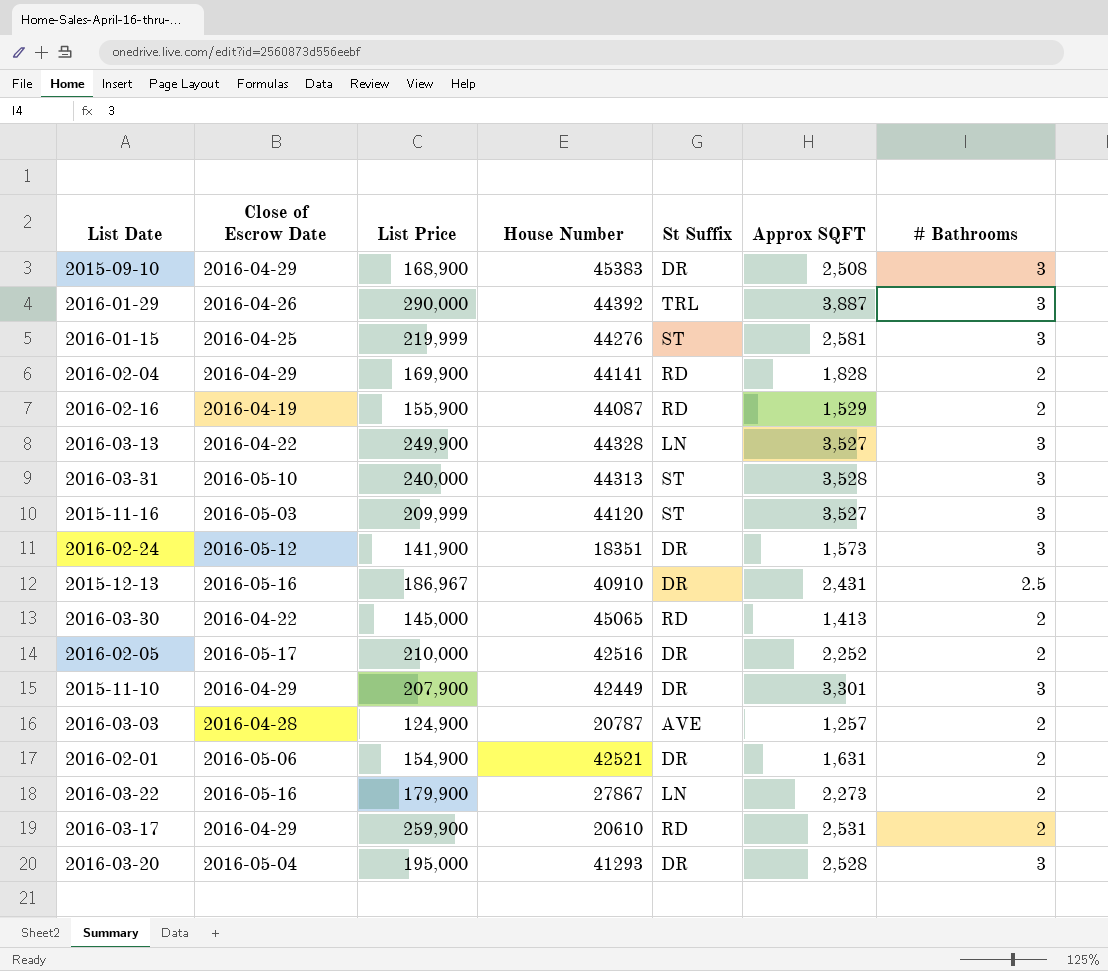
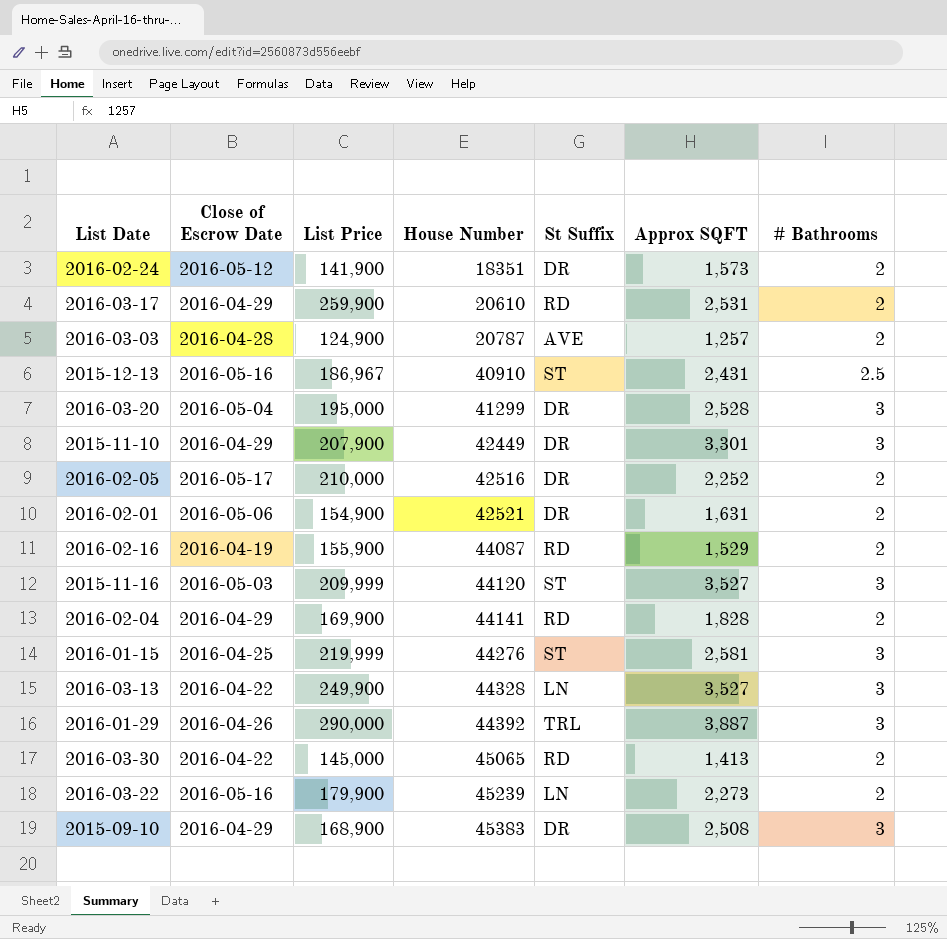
row order: none -> House Number ascending
row 2016-03-31: 2016-05-10 | 240,000 | 44313 | ST | 3,528 | 3 -> none
2016-02-24 | # Bathrooms: 3 -> 2
2015-12-13 | St Suffix: DR -> ST
2016-03-20 | House Number: 41293 -> 41299
2016-03-22 | House Number: 27867 -> 45239

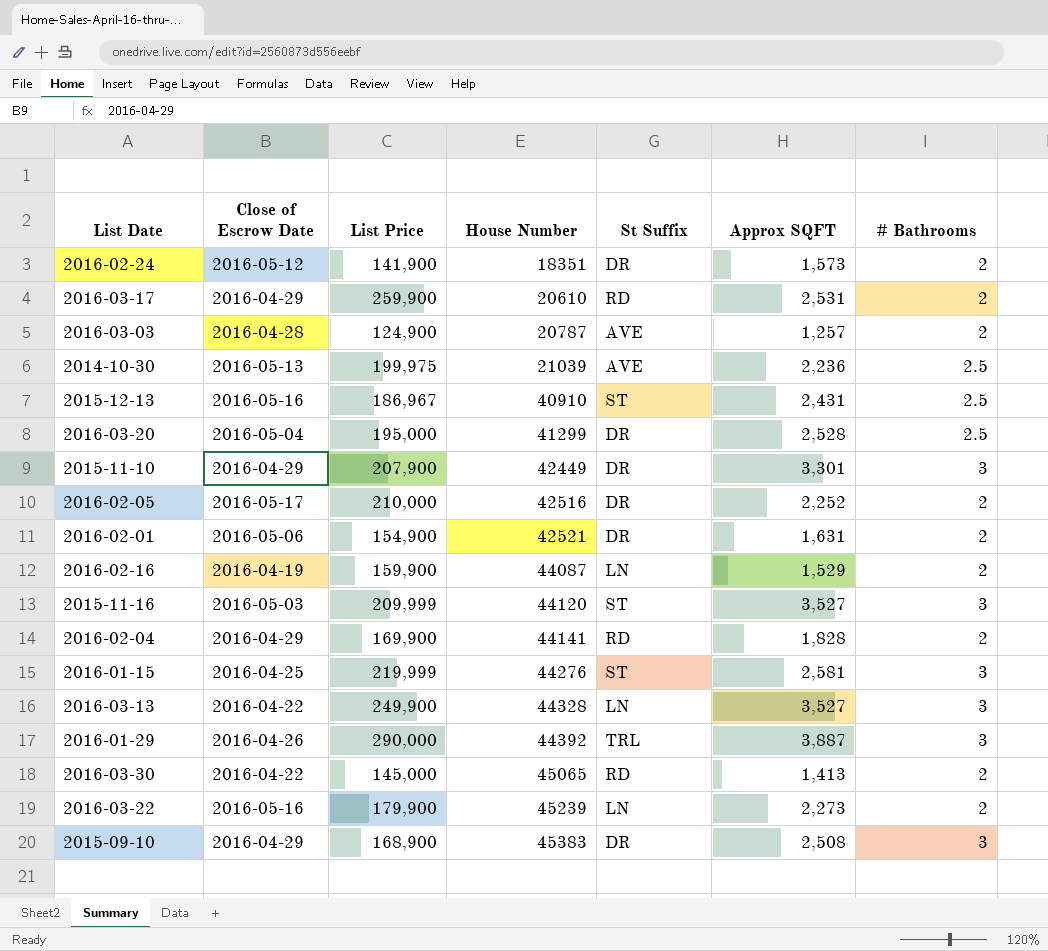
row 2014-10-30: none -> 2016-05-13 | 199,975 | 21039 | AVE | 2,236 | 2.5
2016-03-20 | # Bathrooms: 3 -> 2.5
2016-02-16 | List Price: 155,900 -> 159,900
2016-02-16 | St Suffix: RD -> LN

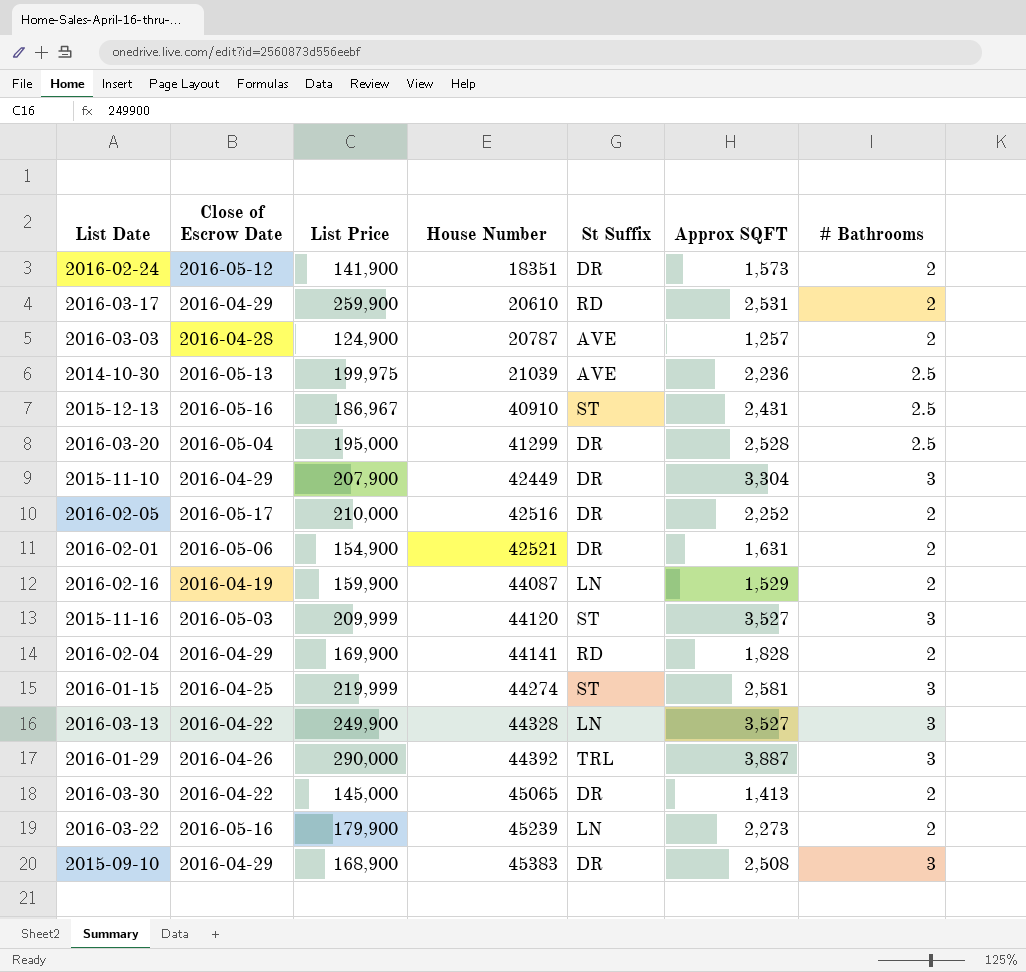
2015-11-10 | Approx SQFT: 3,301 -> 3,304
2016-01-15 | House Number: 44276 -> 44274
2016-03-30 | St Suffix: RD -> DR

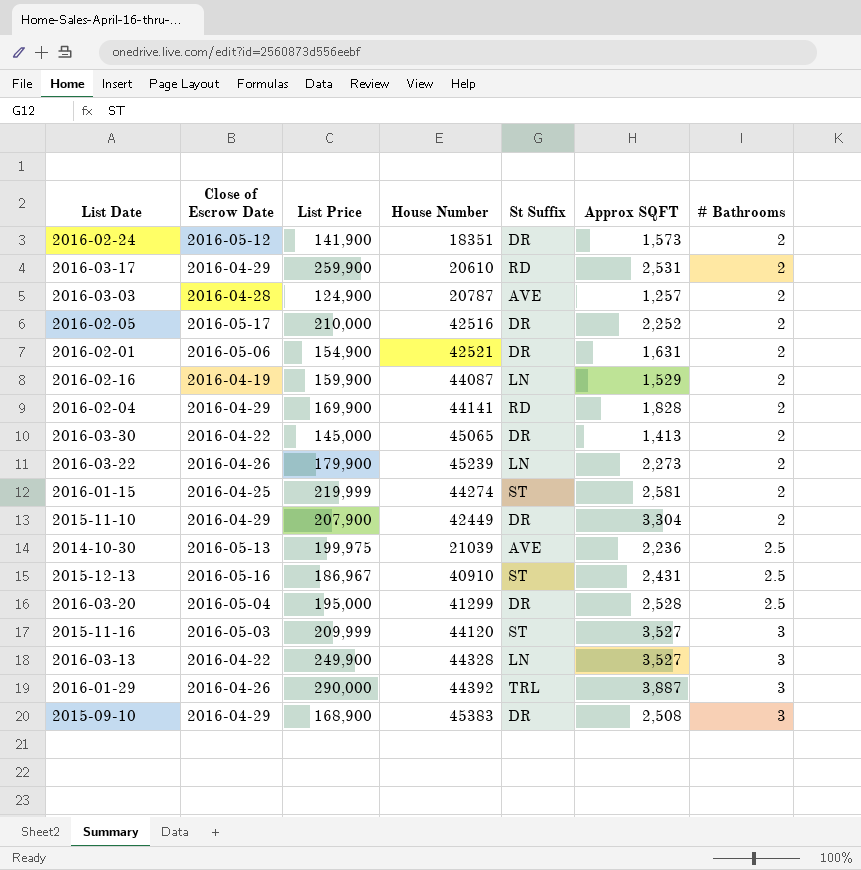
row order: House Number ascending -> # Bathrooms ascending
2016-03-22 | Close of Escrow Date: 2016-05-16 -> 2016-04-26
2016-01-15 | # Bathrooms: 3 -> 2
2015-11-10 | # Bathrooms: 3 -> 2

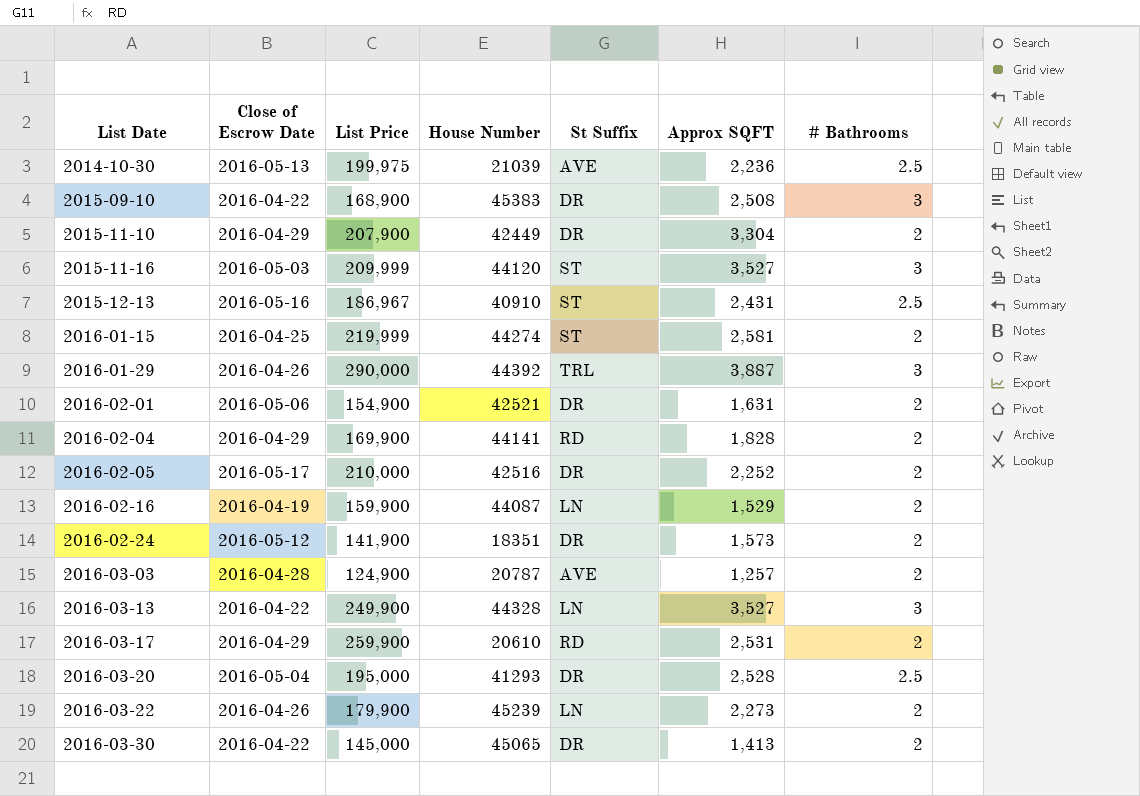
row order: # Bathrooms ascending -> List Date ascending
2015-09-10 | Close of Escrow Date: 2016-04-29 -> 2016-04-22
2016-03-20 | House Number: 41299 -> 41293

